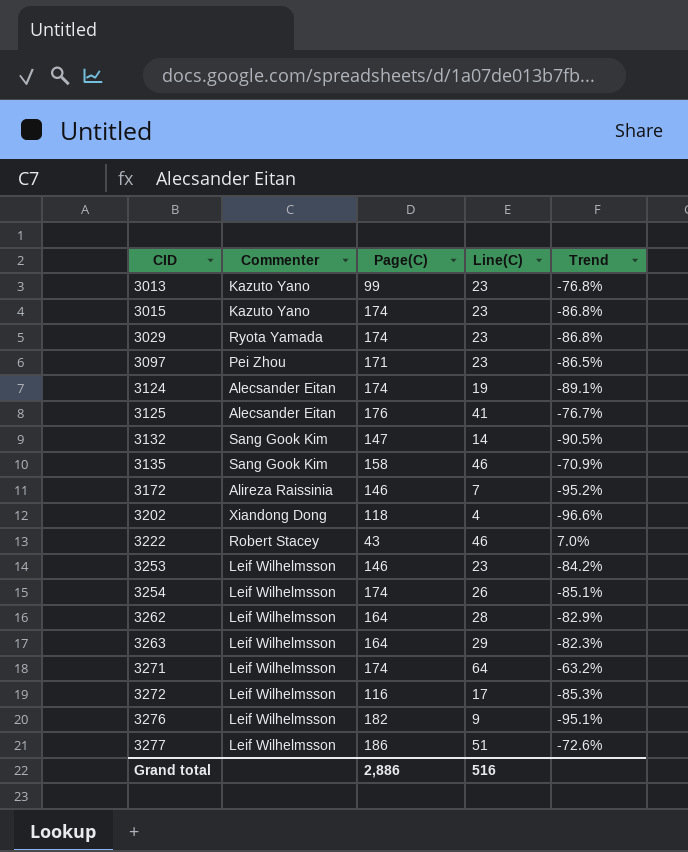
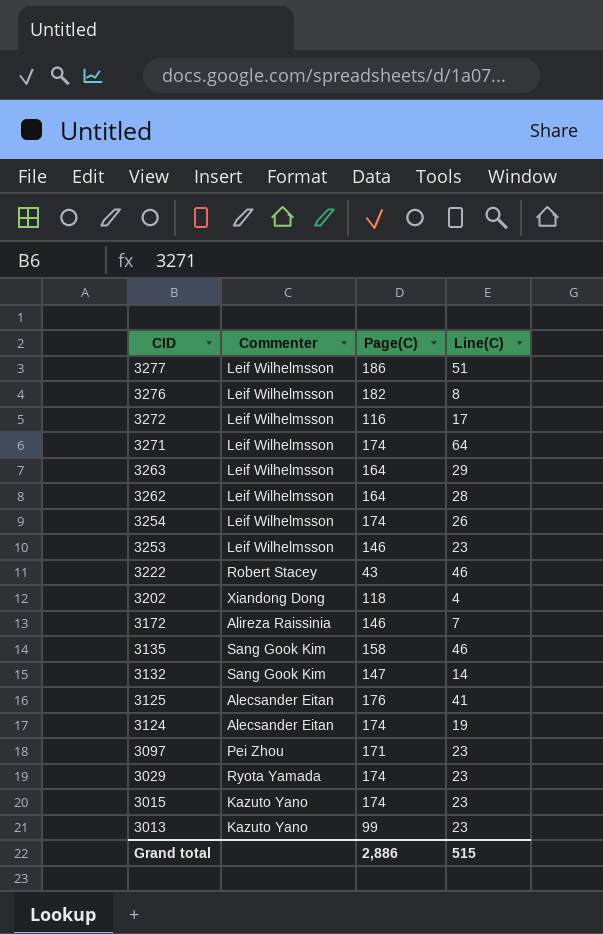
row order: CID ascending -> CID descending
column Trend | formula: ([Line(C)] - [Page(C)]) / [Page(C)] -> none
3276 | Line(C): 9 -> 8
Grand total | Line(C): 516 -> 515

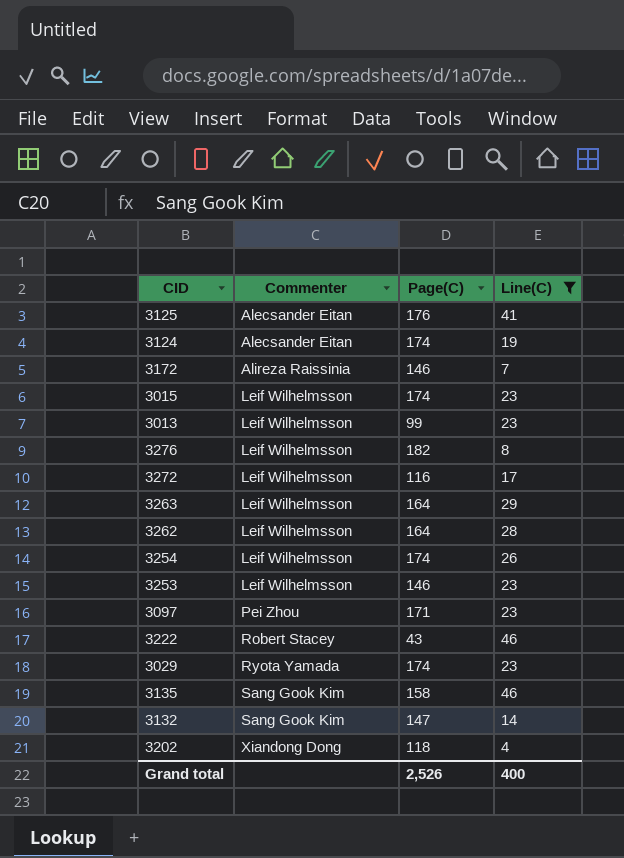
filter: none -> Line(C) <= 46
row order: CID descending -> Commenter ascending
3015 | Commenter: Kazuto Yano -> Leif Wilhelmsson
3013 | Commenter: Kazuto Yano -> Leif Wilhelmsson
Grand total | Page(C): 2,886 -> 2,526
Grand total | Line(C): 515 -> 400

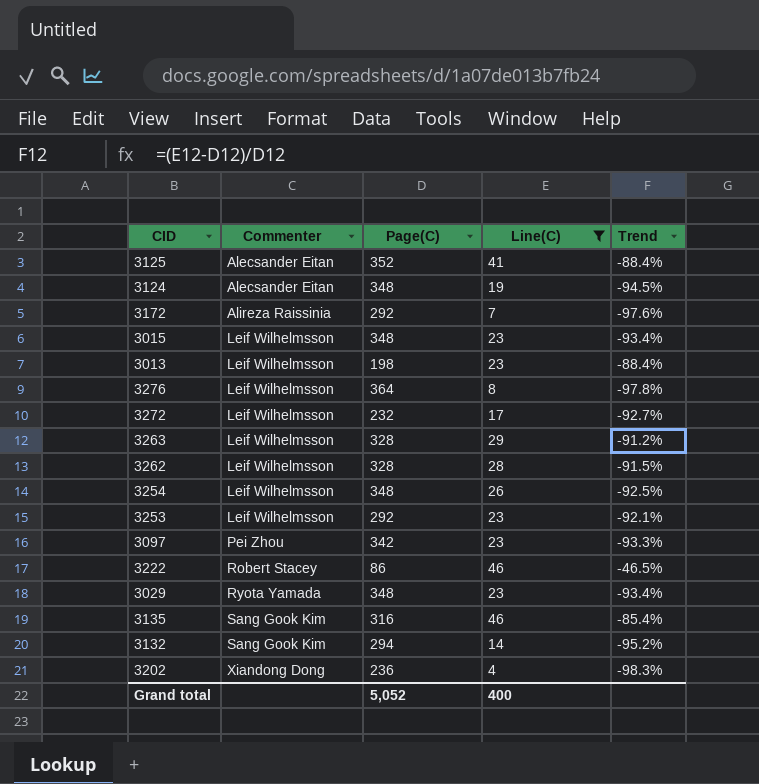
column Trend | formula: none -> ([Line(C)] - [Page(C)]) / [Page(C)]
3125 | Page(C): 176 -> 352
3124 | Page(C): 174 -> 348
3172 | Page(C): 146 -> 292
3015 | Page(C): 174 -> 348
3013 | Page(C): 99 -> 198
3276 | Page(C): 182 -> 364
3272 | Page(C): 116 -> 232
3263 | Page(C): 164 -> 328
3262 | Page(C): 164 -> 328
3254 | Page(C): 174 -> 348
3253 | Page(C): 146 -> 292
3097 | Page(C): 171 -> 342
3222 | Page(C): 43 -> 86
3029 | Page(C): 174 -> 348
3135 | Page(C): 158 -> 316
3132 | Page(C): 147 -> 294
3202 | Page(C): 118 -> 236
Grand total | Page(C): 2,526 -> 5,052

